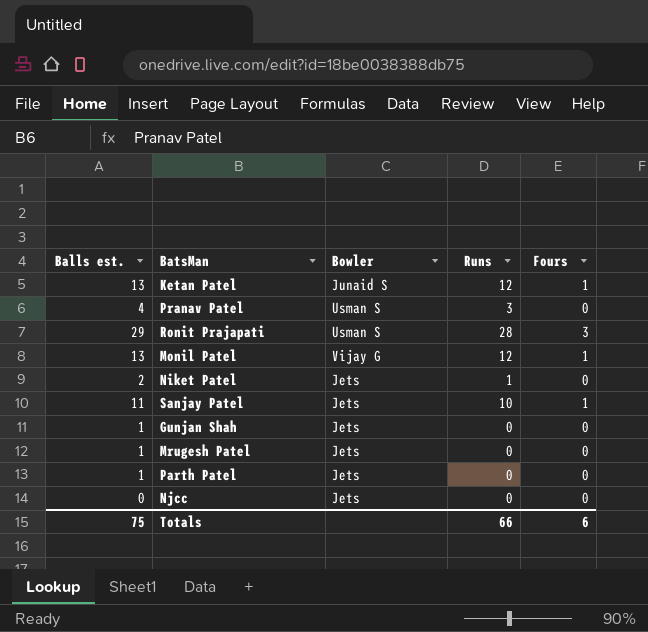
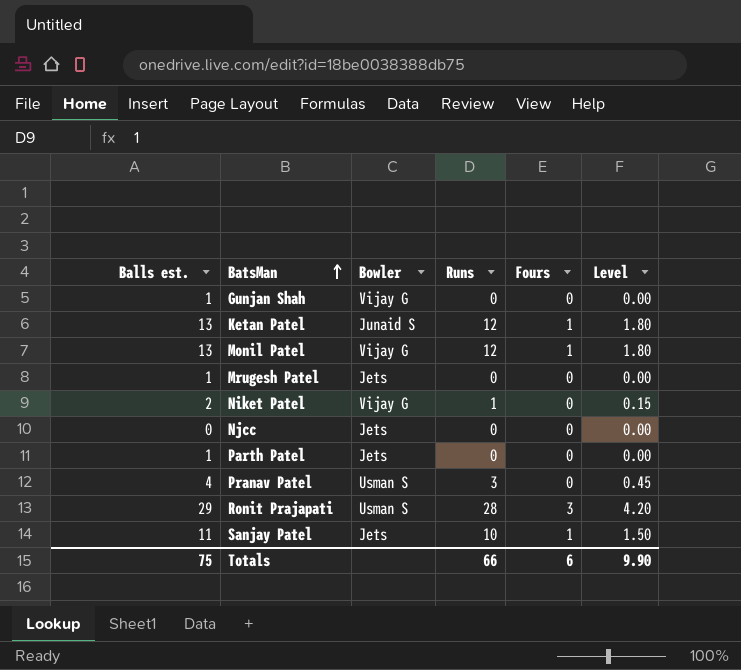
row order: none -> BatsMan ascending
column Level | formula: none -> [Runs] * 0.15
Gunjan Shah | Bowler: Jets -> Vijay G
Niket Patel | Bowler: Jets -> Vijay G

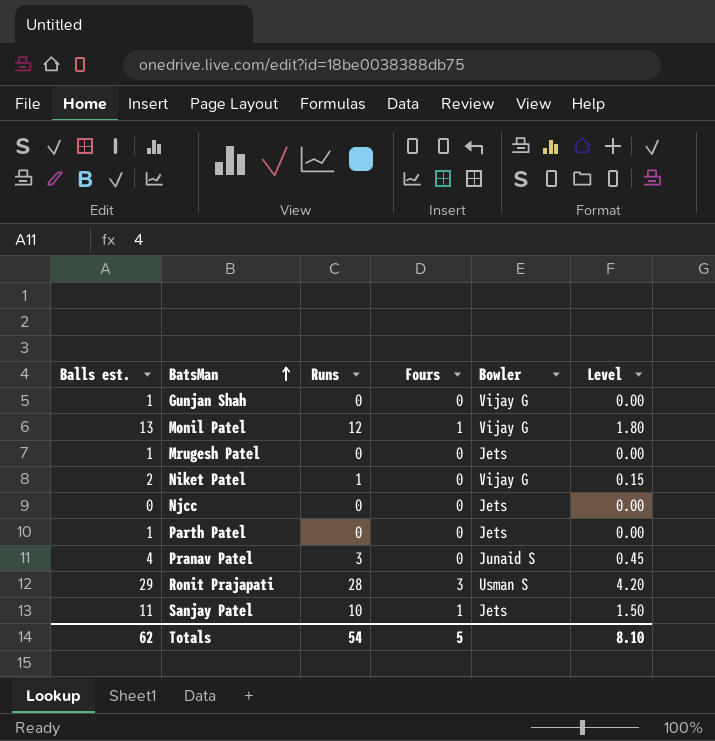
column Bowler | position: 3 -> 5
row Ketan Patel: 13 | Junaid S | 12 | 1 | 1.80 -> none
Pranav Patel | Bowler: Usman S -> Junaid S
Totals | Balls est.: 75 -> 62
Totals | Runs: 66 -> 54
Totals | Fours: 6 -> 5
Totals | Level: 9.90 -> 8.10

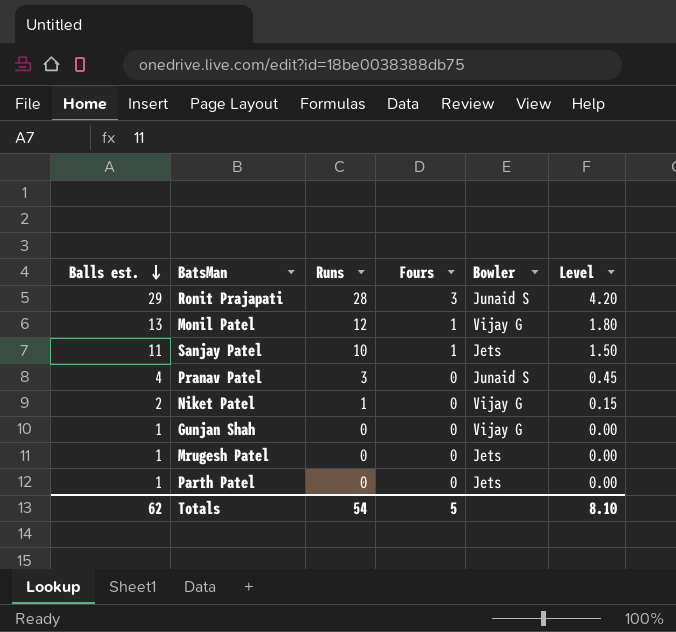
row order: BatsMan ascending -> Balls est. descending
row Njcc: 0 | 0 | 0 | Jets | 0.00 -> none
Ronit Prajapati | Bowler: Usman S -> Junaid S

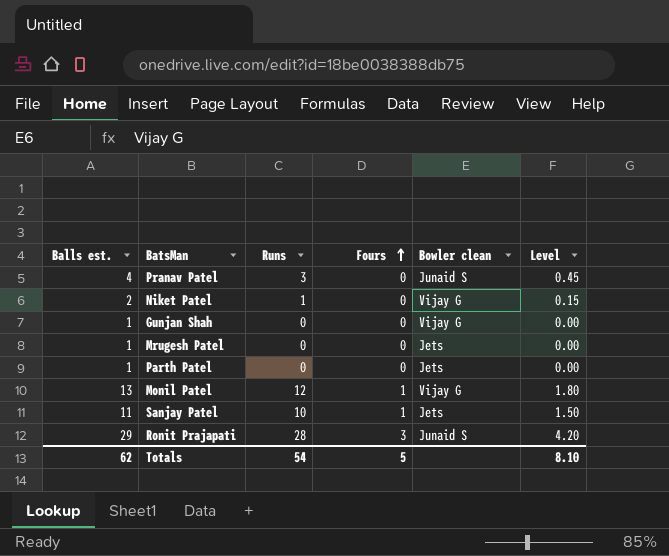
row order: Balls est. descending -> Fours ascending
column name: Bowler -> Bowler clean

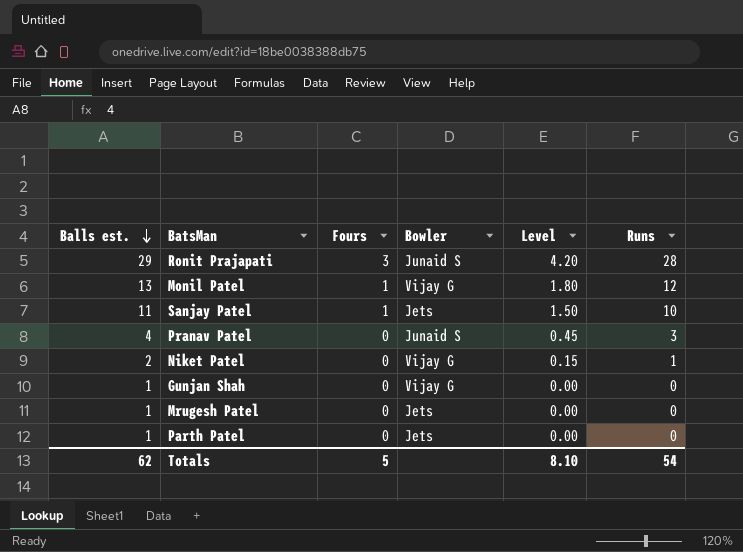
row order: Fours ascending -> Balls est. descending
column name: Bowler clean -> Bowler
column Runs | position: 3 -> 6

